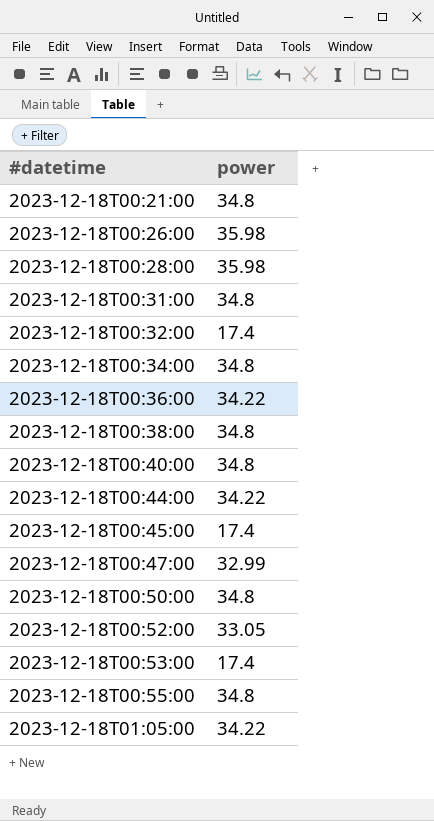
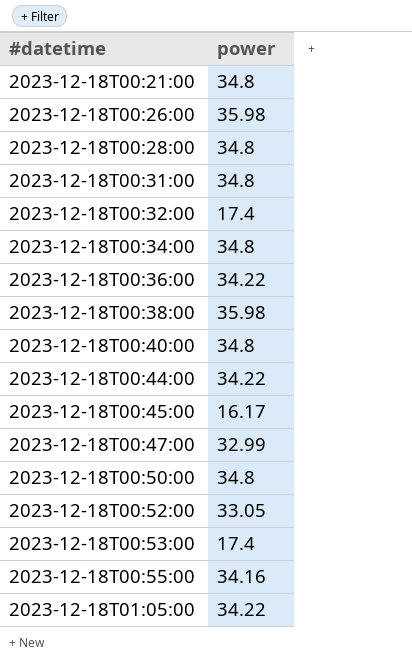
2023-12-18T00:28:00 | power: 35.98 -> 34.8
2023-12-18T00:38:00 | power: 34.8 -> 35.98
2023-12-18T00:45:00 | power: 17.4 -> 16.17
2023-12-18T00:55:00 | power: 34.8 -> 34.16

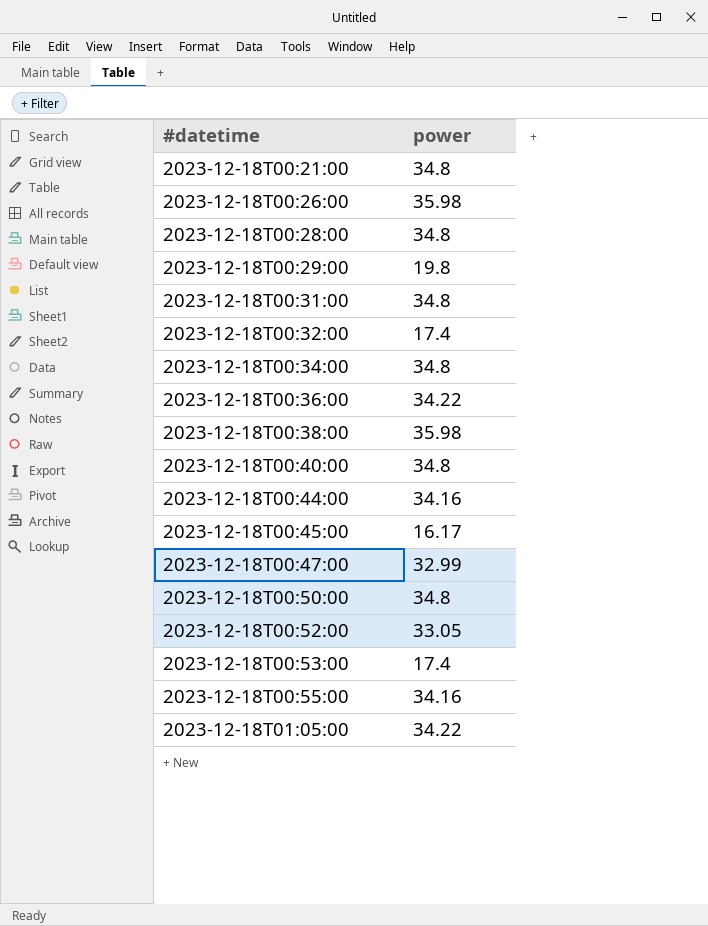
row 2023-12-18T00:29:00: none -> 19.8
2023-12-18T00:44:00 | power: 34.22 -> 34.16

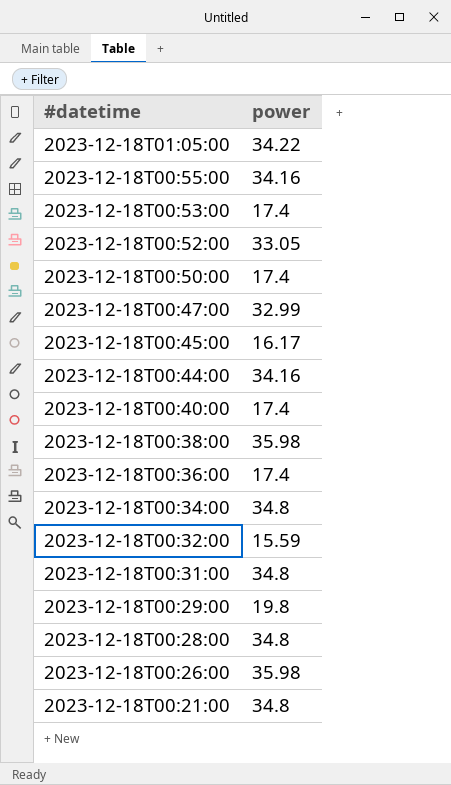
row order: #datetime ascending -> #datetime descending
2023-12-18T00:50:00 | power: 34.8 -> 17.4
2023-12-18T00:40:00 | power: 34.8 -> 17.4
2023-12-18T00:36:00 | power: 34.22 -> 17.4
2023-12-18T00:32:00 | power: 17.4 -> 15.59

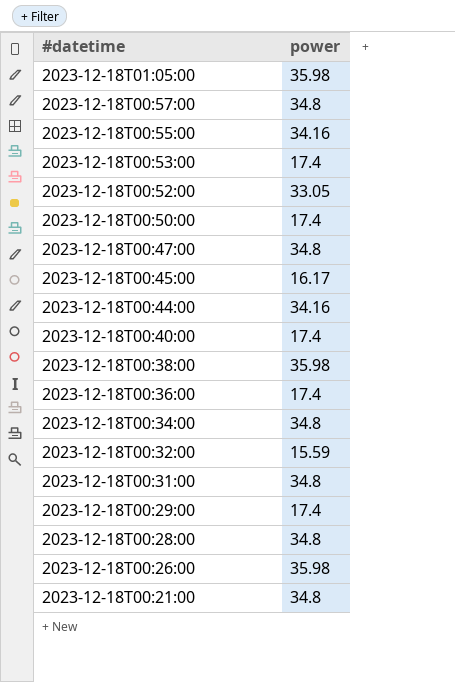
2023-12-18T01:05:00 | power: 34.22 -> 35.98
row 2023-12-18T00:57:00: none -> 34.8
2023-12-18T00:47:00 | power: 32.99 -> 34.8
2023-12-18T00:29:00 | power: 19.8 -> 17.4

